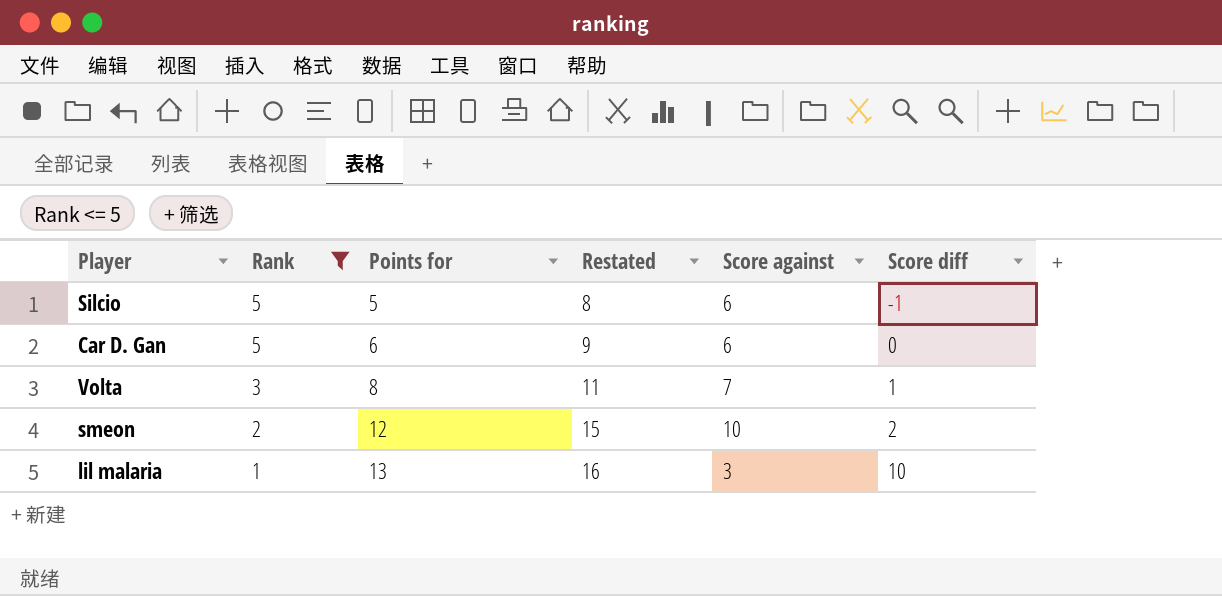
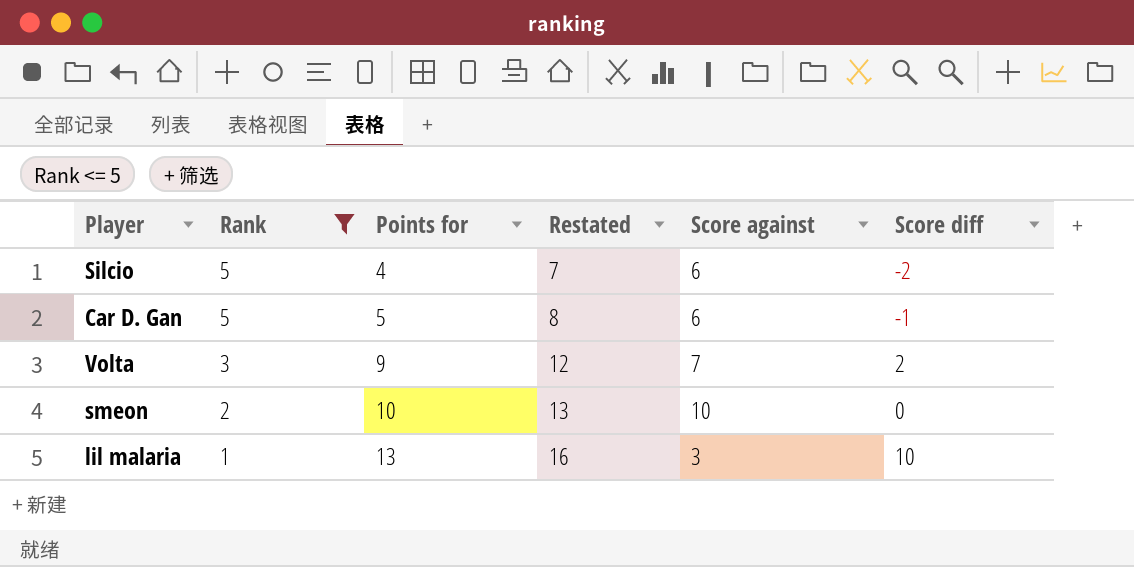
Silcio | Points for: 5 -> 4
Silcio | Restated: 8 -> 7
Silcio | Score diff: -1 -> -2
Car D. Gan | Points for: 6 -> 5
Car D. Gan | Restated: 9 -> 8
Car D. Gan | Score diff: 0 -> -1
Volta | Points for: 8 -> 9
Volta | Restated: 11 -> 12
Volta | Score diff: 1 -> 2
smeon | Points for: 12 -> 10
smeon | Restated: 15 -> 13
smeon | Score diff: 2 -> 0

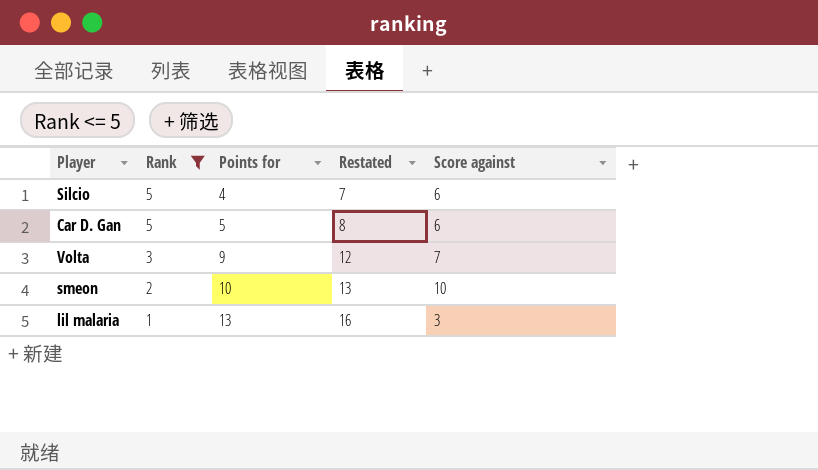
column Score diff | formula: [Points for] - [Score against] -> none

